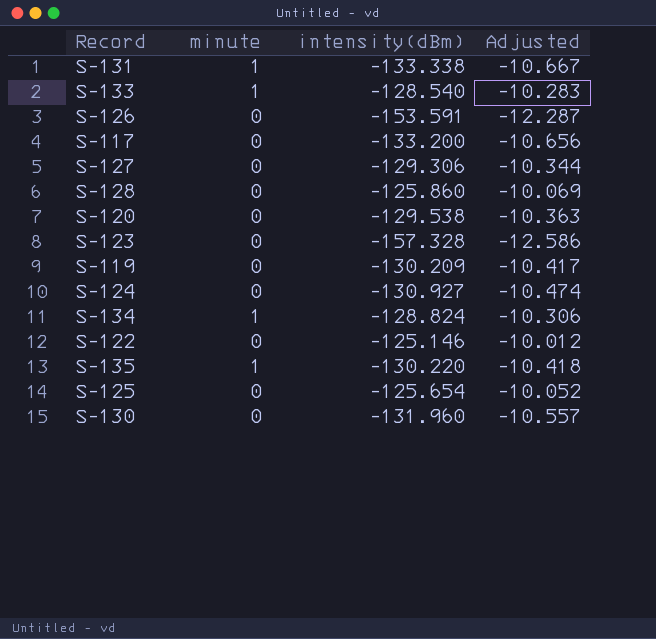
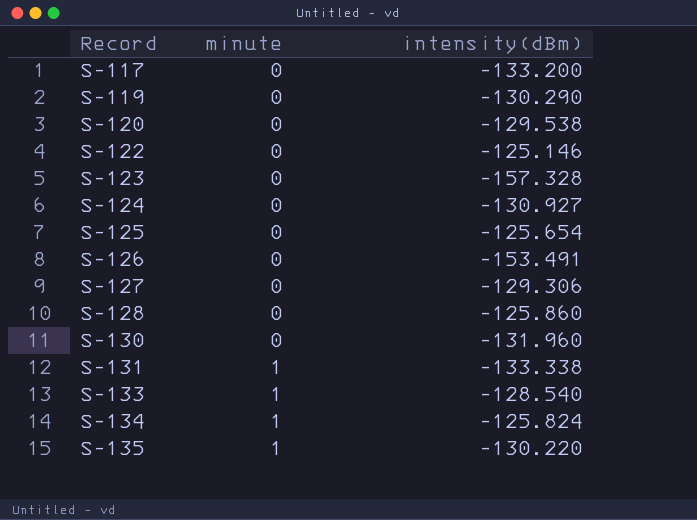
row order: none -> Record ascending
column Adjusted | formula: [intensity(dBm)] * 0.08 -> none
S-119 | intensity(dBm): -130.209 -> -130.290
S-126 | intensity(dBm): -153.591 -> -153.491
S-134 | intensity(dBm): -128.824 -> -125.824

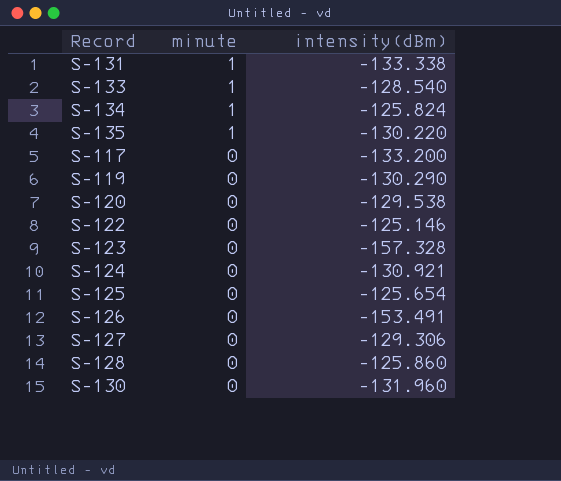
row order: Record ascending -> minute descending
S-124 | intensity(dBm): -130.927 -> -130.921

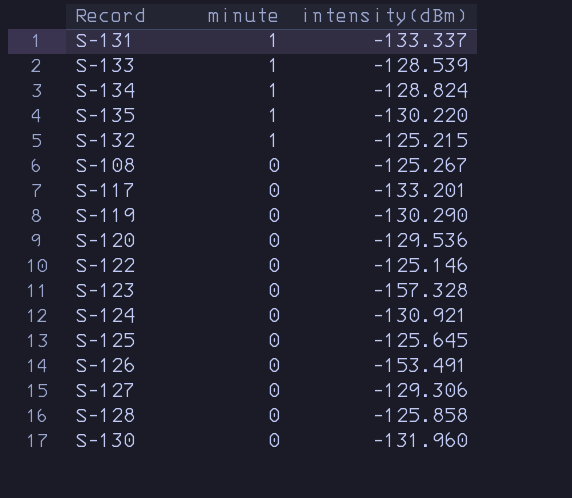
S-131 | intensity(dBm): -133.338 -> -133.337
S-133 | intensity(dBm): -128.540 -> -128.539
S-134 | intensity(dBm): -125.824 -> -128.824
row S-132: none -> 1 | -125.215
row S-108: none -> 0 | -125.267
S-117 | intensity(dBm): -133.200 -> -133.201
S-120 | intensity(dBm): -129.538 -> -129.536
S-125 | intensity(dBm): -125.654 -> -125.645
S-128 | intensity(dBm): -125.860 -> -125.858

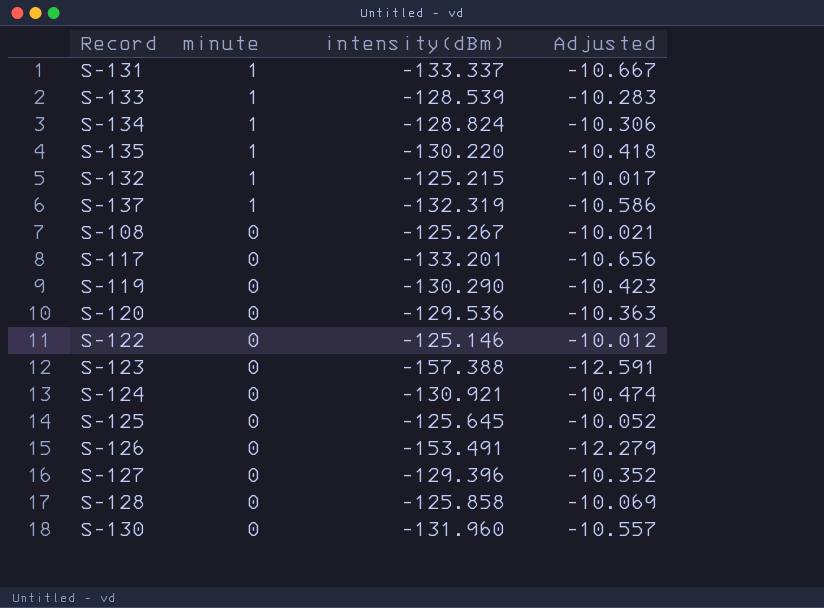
column Adjusted | formula: none -> [intensity(dBm)] * 0.08
row S-137: none -> 1 | -132.319 | -10.586
S-123 | intensity(dBm): -157.328 -> -157.388
S-127 | intensity(dBm): -129.306 -> -129.396

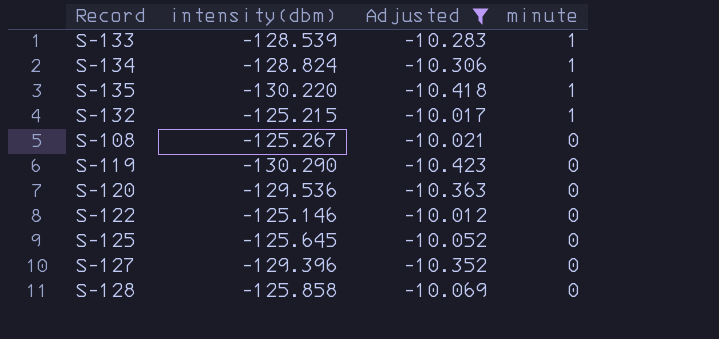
filter: none -> Adjusted >= -10.423
column name: intensity(dBm) -> intensity(dbm)
column minute | position: 2 -> 4

